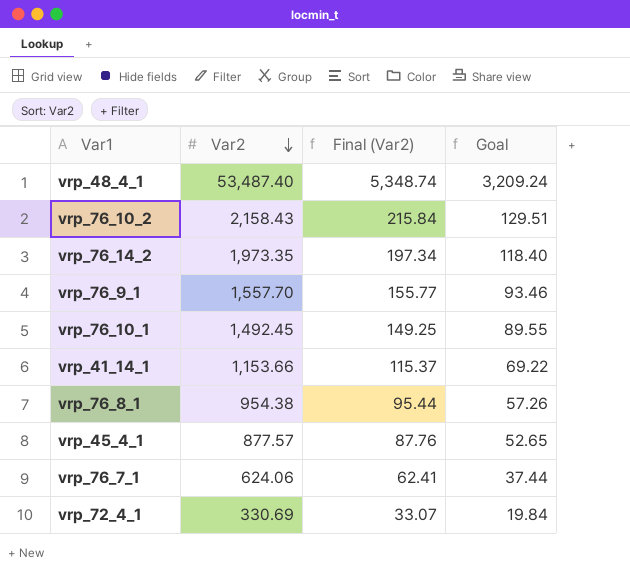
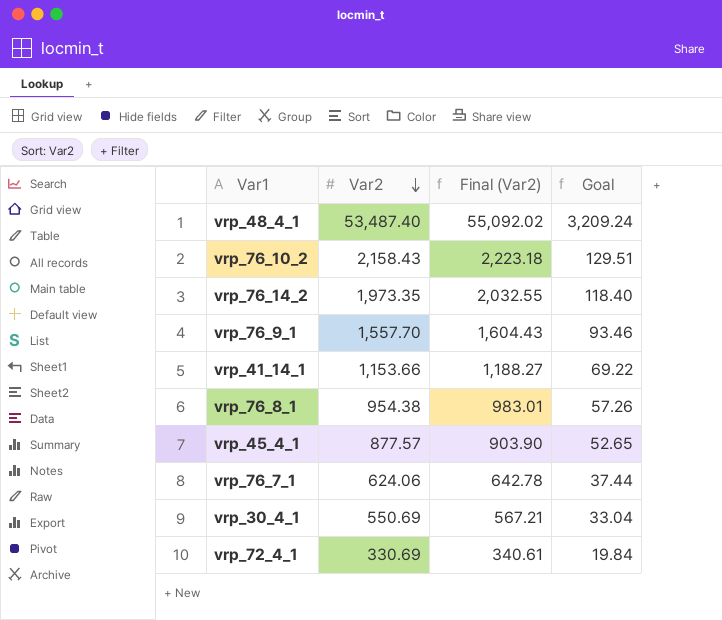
column Final (Var2) | formula: [Var2] * 0.1 -> [Var2] * 1.03
row vrp_76_10_1: 1,492.45 | 149.25 | 89.55 -> none
row vrp_30_4_1: none -> 550.69 | 567.21 | 33.04

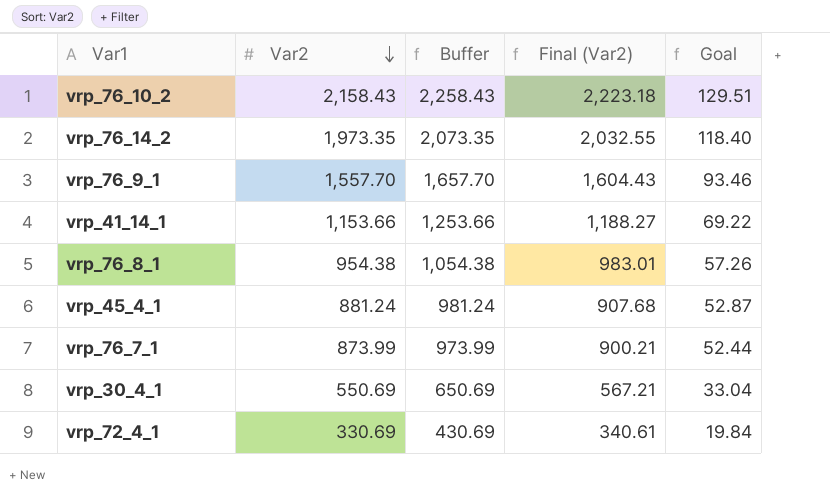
column Buffer | formula: none -> [Var2] + 100
row vrp_48_4_1: 53,487.40 | 55,092.02 | 3,209.24 -> none
vrp_45_4_1 | Var2: 877.57 -> 881.24
vrp_45_4_1 | Final (Var2): 903.90 -> 907.68
vrp_45_4_1 | Goal: 52.65 -> 52.87
vrp_76_7_1 | Var2: 624.06 -> 873.99
vrp_76_7_1 | Final (Var2): 642.78 -> 900.21
vrp_76_7_1 | Goal: 37.44 -> 52.44

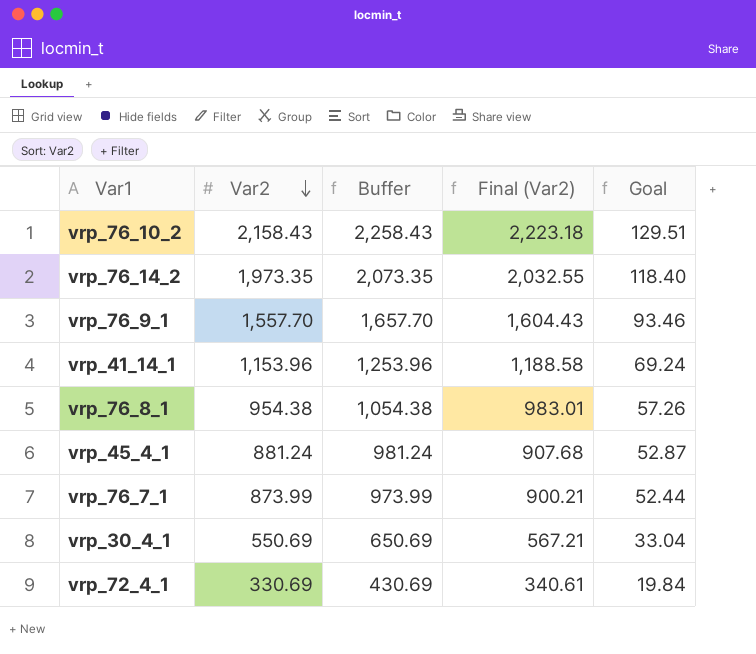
vrp_41_14_1 | Var2: 1,153.66 -> 1,153.96
vrp_41_14_1 | Buffer: 1,253.66 -> 1,253.96
vrp_41_14_1 | Final (Var2): 1,188.27 -> 1,188.58
vrp_41_14_1 | Goal: 69.22 -> 69.24

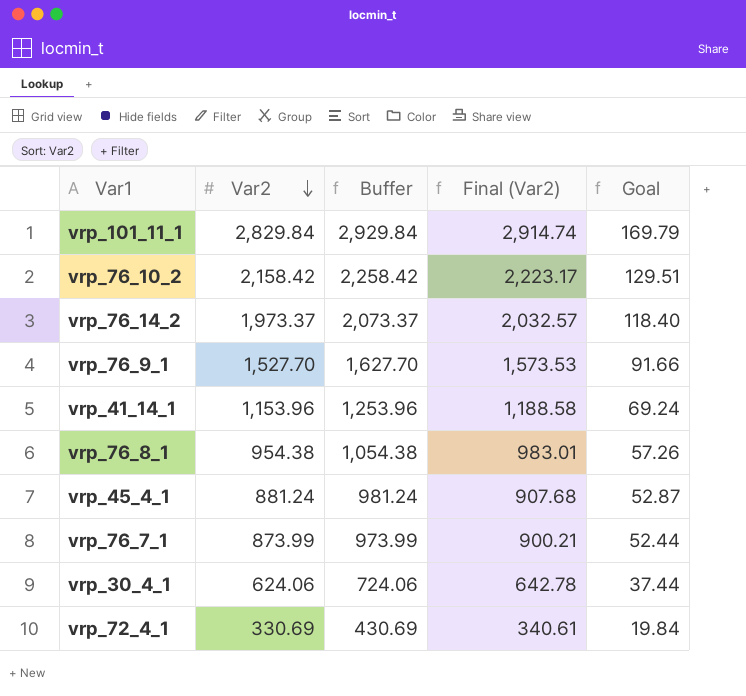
row vrp_101_11_1: none -> 2,829.84 | 2,929.84 | 2,914.74 | 169.79
vrp_76_10_2 | Var2: 2,158.43 -> 2,158.42
vrp_76_10_2 | Buffer: 2,258.43 -> 2,258.42
vrp_76_10_2 | Final (Var2): 2,223.18 -> 2,223.17
vrp_76_14_2 | Var2: 1,973.35 -> 1,973.37
vrp_76_14_2 | Buffer: 2,073.35 -> 2,073.37
vrp_76_14_2 | Final (Var2): 2,032.55 -> 2,032.57
vrp_76_9_1 | Var2: 1,557.70 -> 1,527.70
vrp_76_9_1 | Buffer: 1,657.70 -> 1,627.70
vrp_76_9_1 | Final (Var2): 1,604.43 -> 1,573.53
vrp_76_9_1 | Goal: 93.46 -> 91.66
vrp_30_4_1 | Var2: 550.69 -> 624.06
vrp_30_4_1 | Buffer: 650.69 -> 724.06
vrp_30_4_1 | Final (Var2): 567.21 -> 642.78
vrp_30_4_1 | Goal: 33.04 -> 37.44

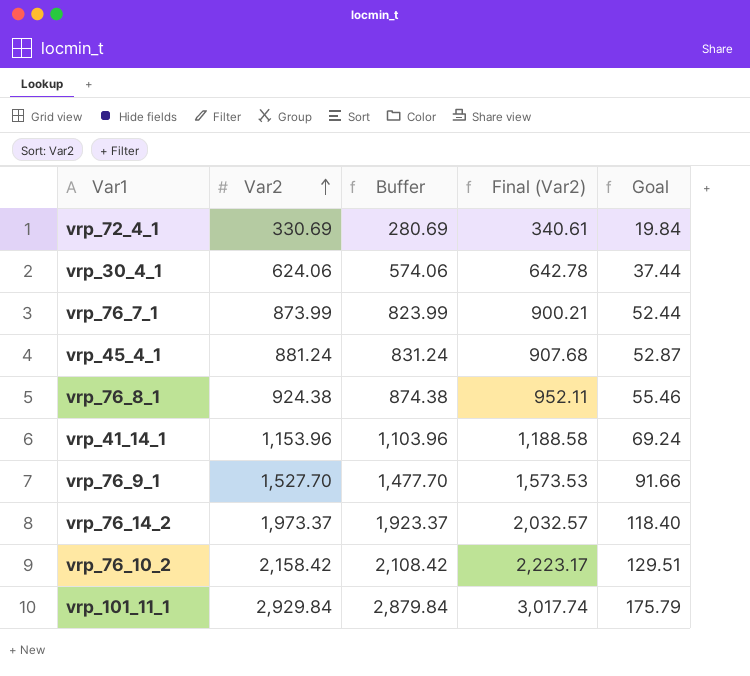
row order: Var2 descending -> Var2 ascending
column Buffer | formula: [Var2] + 100 -> [Var2] - 50
vrp_76_8_1 | Var2: 954.38 -> 924.38
vrp_76_8_1 | Final (Var2): 983.01 -> 952.11
vrp_76_8_1 | Goal: 57.26 -> 55.46
vrp_101_11_1 | Var2: 2,829.84 -> 2,929.84
vrp_101_11_1 | Final (Var2): 2,914.74 -> 3,017.74
vrp_101_11_1 | Goal: 169.79 -> 175.79

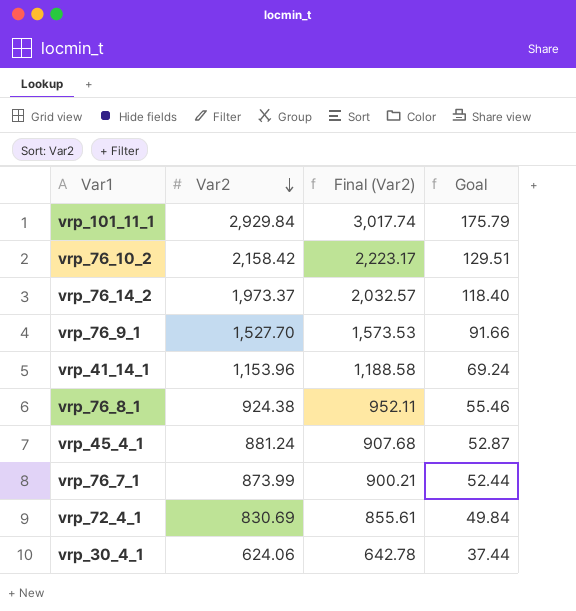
row order: Var2 ascending -> Var2 descending
column Buffer | formula: [Var2] - 50 -> none
vrp_72_4_1 | Var2: 330.69 -> 830.69
vrp_72_4_1 | Final (Var2): 340.61 -> 855.61
vrp_72_4_1 | Goal: 19.84 -> 49.84

